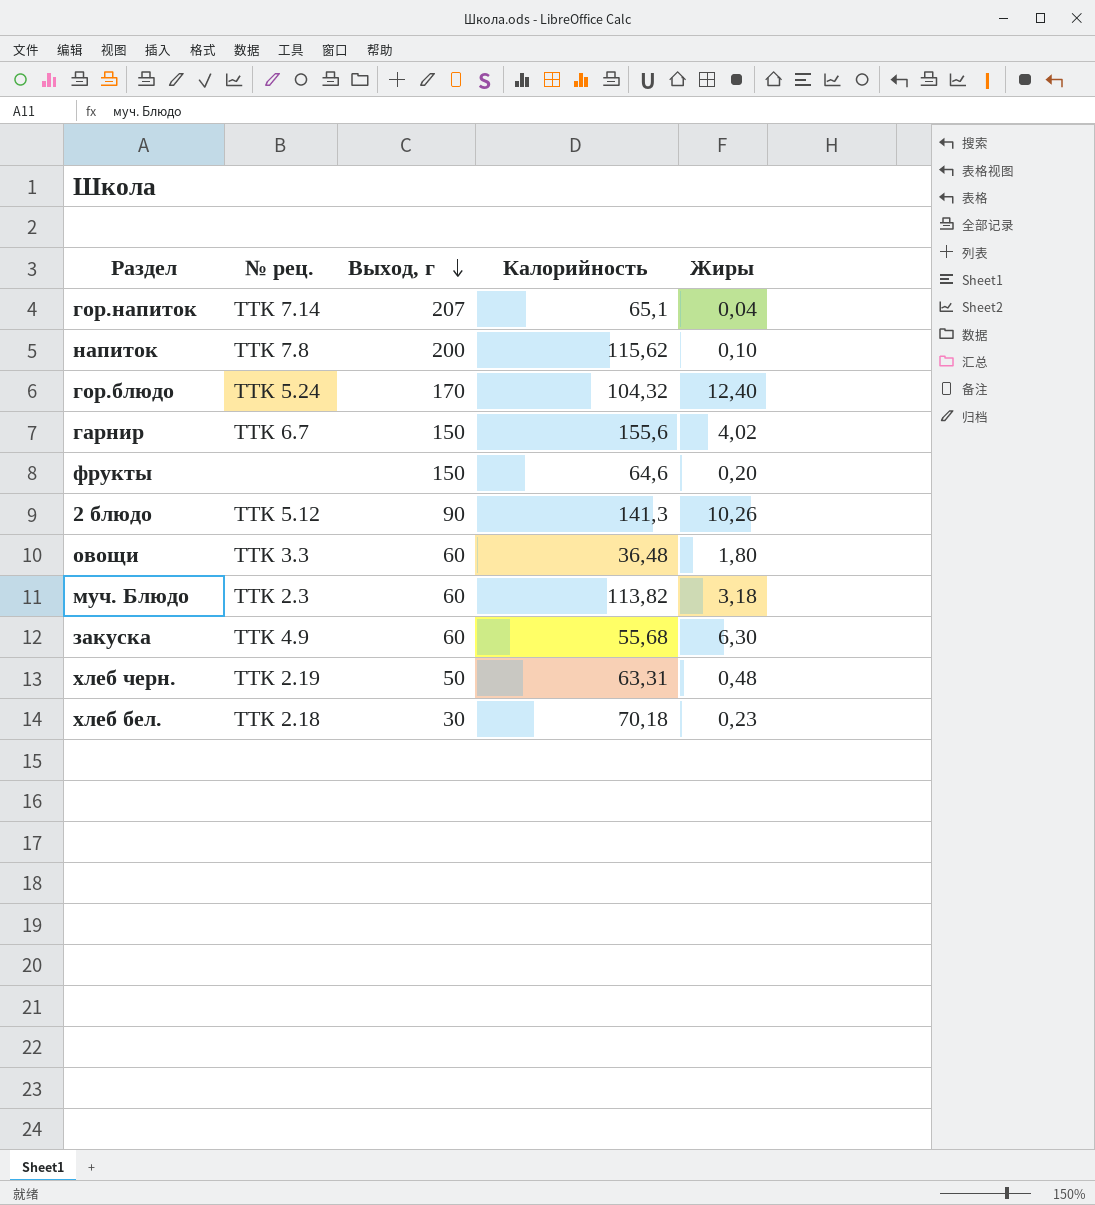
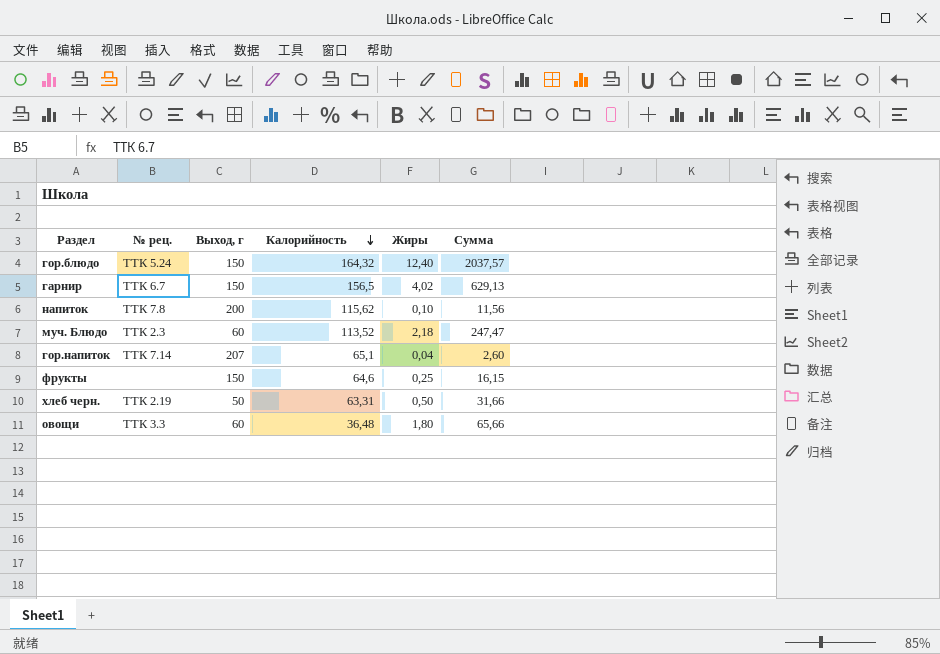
row order: Выход, г descending -> Калорийность descending
column Сумма | formula: none -> [Калорийность] * [Жиры]
row 2 блюдо: ТТК 5.12 | 90 | 141,3 | 10,26 -> none
row закуска: ТТК 4.9 | 60 | 55,68 | 6,30 -> none
row хлеб бел.: ТТК 2.18 | 30 | 70,18 | 0,23 -> none
гор.блюдо | Выход, г: 170 -> 150
гор.блюдо | Калорийность: 104,32 -> 164,32
гарнир | Калорийность: 155,6 -> 156,5
муч. Блюдо | Калорийность: 113,82 -> 113,52
муч. Блюдо | Жиры: 3,18 -> 2,18
фрукты | Жиры: 0,20 -> 0,25
хлеб черн. | Жиры: 0,48 -> 0,50

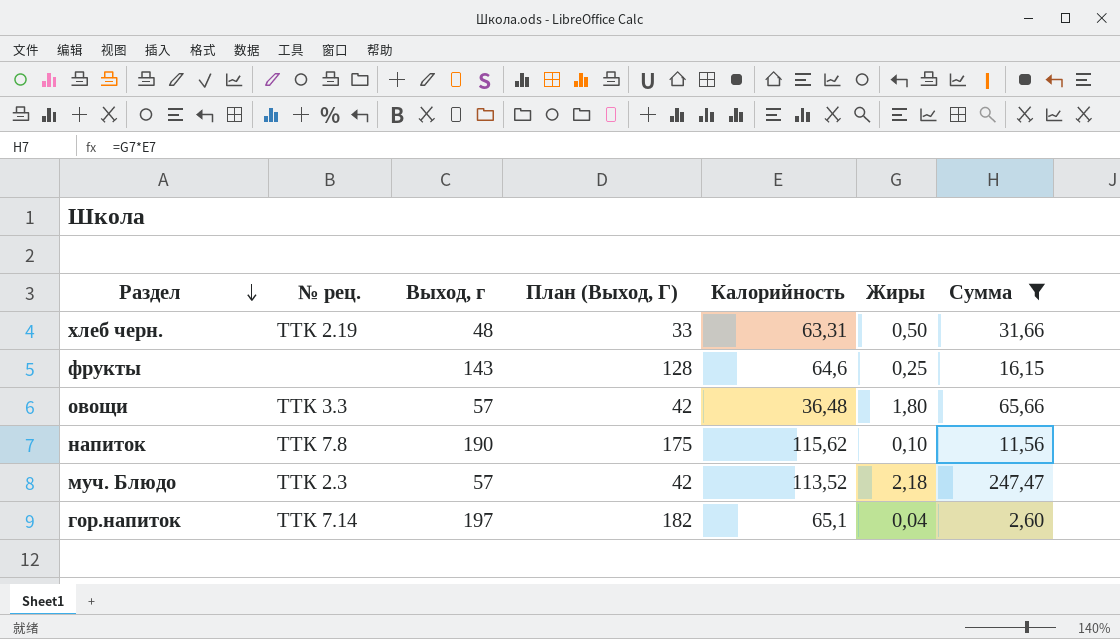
filter: none -> Сумма <= 247,47
row order: Калорийность descending -> Раздел descending
column План (Выход, Г) | formula: none -> [Выход, г] - 15
хлеб черн. | Выход, г: 50 -> 48
фрукты | Выход, г: 150 -> 143
овощи | Выход, г: 60 -> 57
напиток | Выход, г: 200 -> 190
муч. Блюдо | Выход, г: 60 -> 57
гор.напиток | Выход, г: 207 -> 197

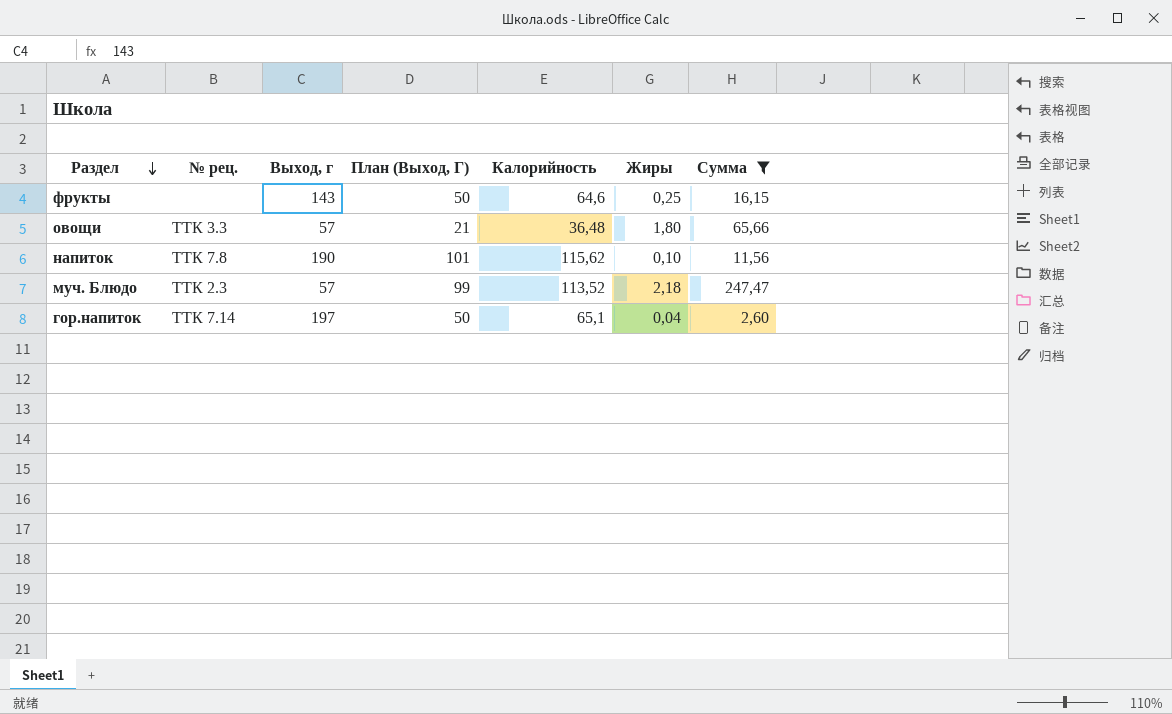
column План (Выход, Г) | formula: [Выход, г] - 15 -> [Калорийность] - 15
row хлеб черн.: ТТК 2.19 | 48 | 33 | 63,31 | 0,50 | 31,66 -> none

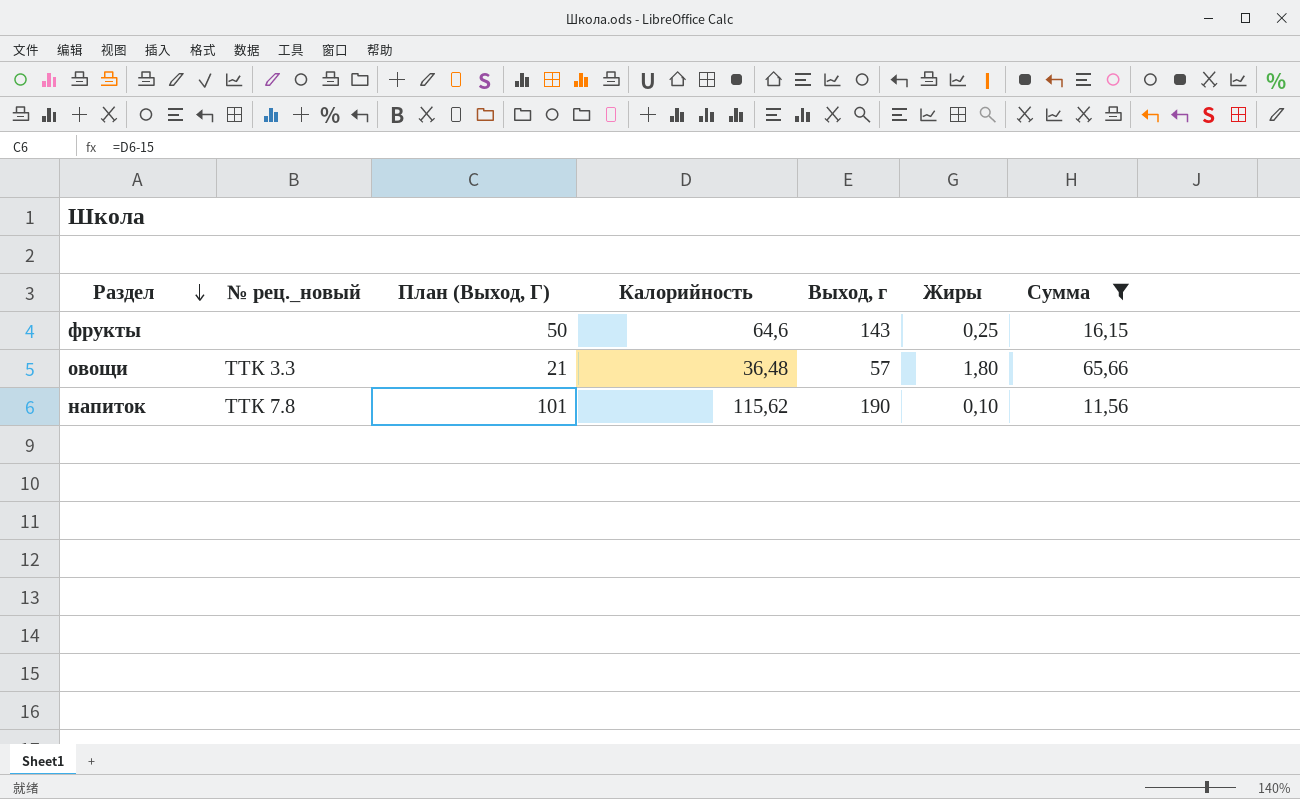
column name: № рец. -> № рец._новый
column Выход, г | position: 3 -> 5
row муч. Блюдо: ТТК 2.3 | 57 | 99 | 113,52 | 2,18 | 247,47 -> none
row гор.напиток: ТТК 7.14 | 197 | 50 | 65,1 | 0,04 | 2,60 -> none

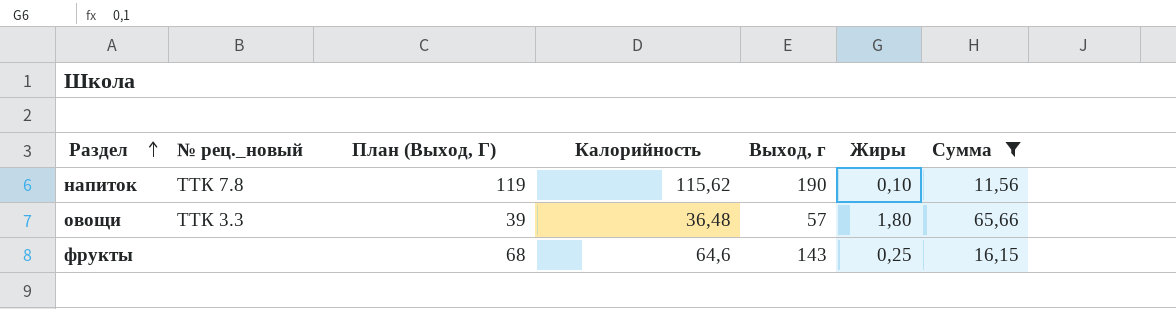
row order: Раздел descending -> Раздел ascending
column План (Выход, Г) | formula: [Калорийность] - 15 -> [Калорийность] + 3

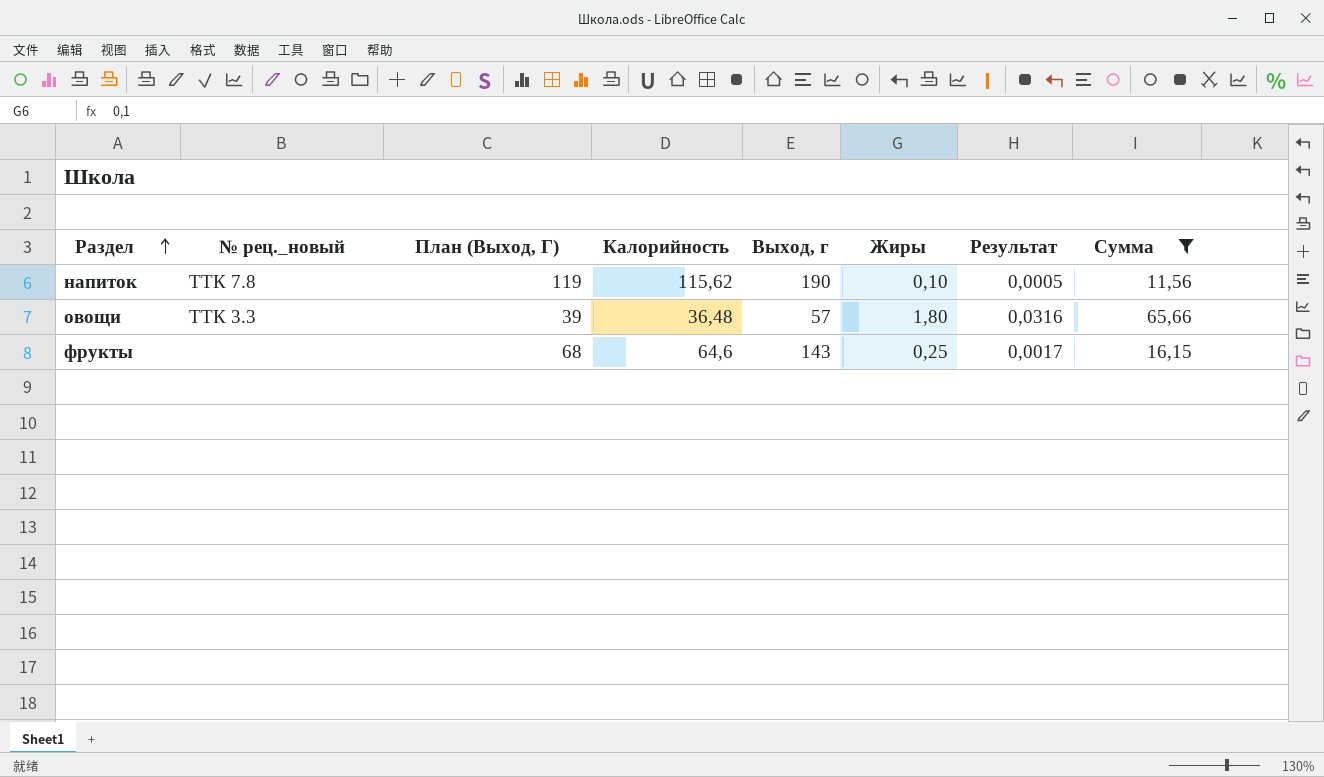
column Результат | formula: none -> [Жиры] / [Выход, г]

